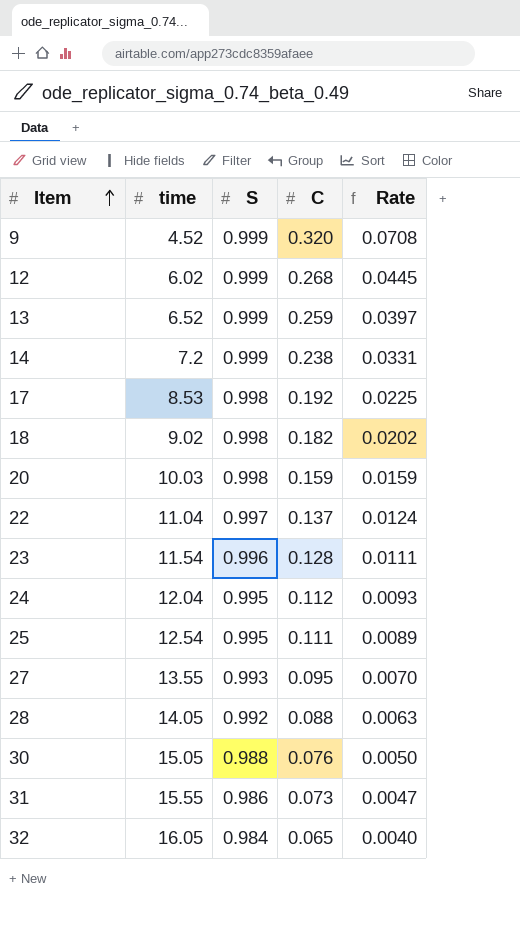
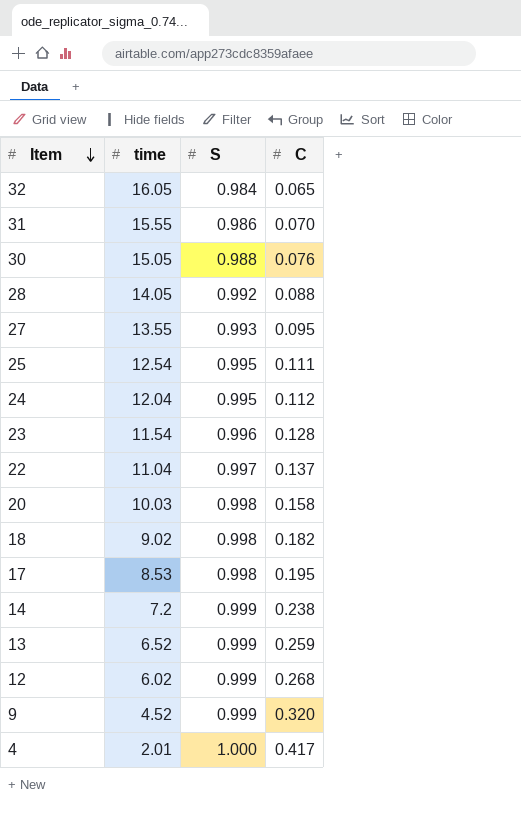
row order: Item ascending -> Item descending
column Rate | formula: [C] / [time] -> none
31 | C: 0.073 -> 0.070
20 | C: 0.159 -> 0.158
17 | C: 0.192 -> 0.195
row 4: none -> 2.01 | 1.000 | 0.417

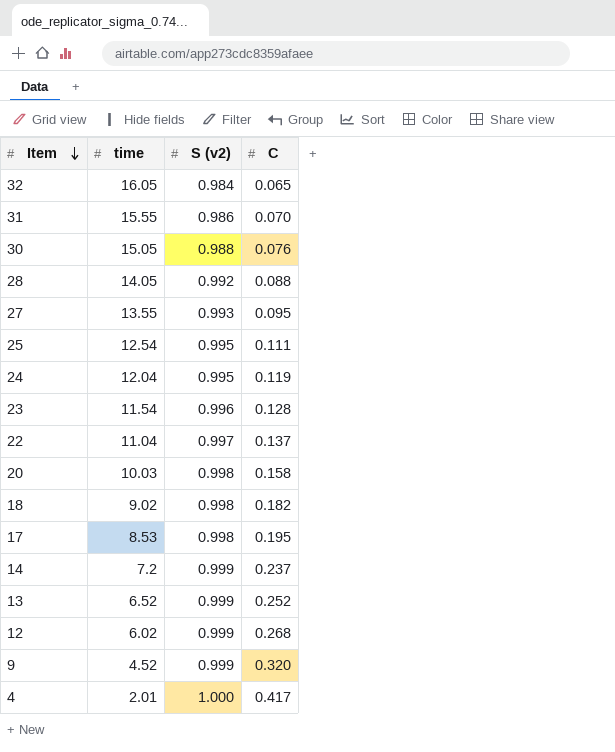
column name: S -> S (v2)
24 | C: 0.112 -> 0.119
14 | C: 0.238 -> 0.237
13 | C: 0.259 -> 0.252

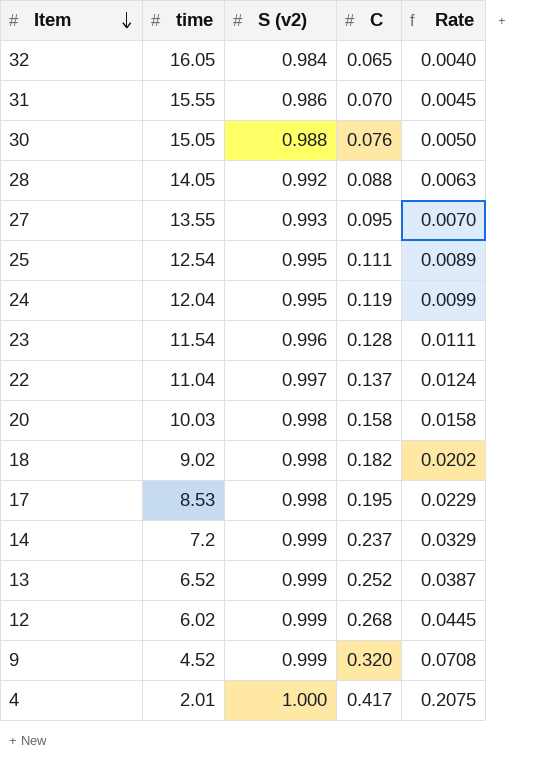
column Rate | formula: none -> [C] / [time]

